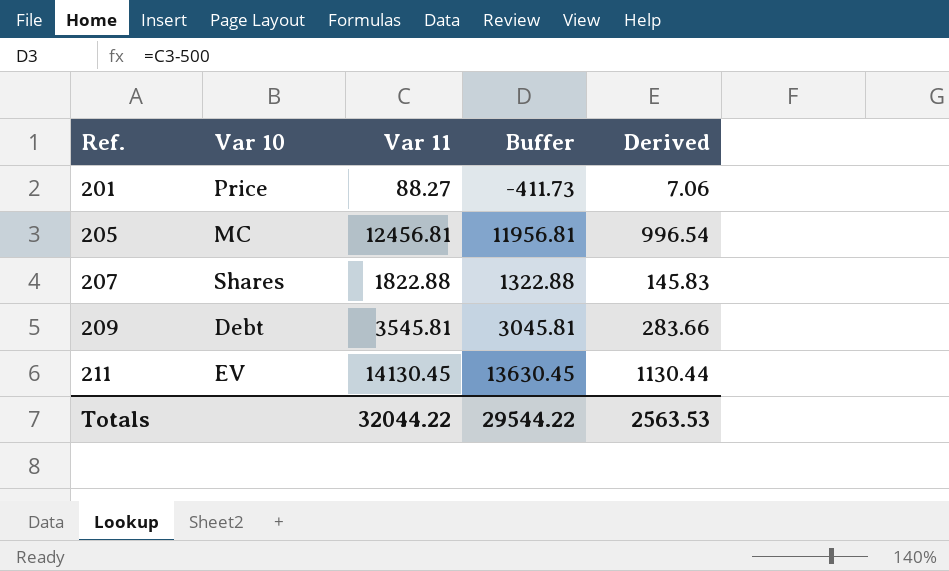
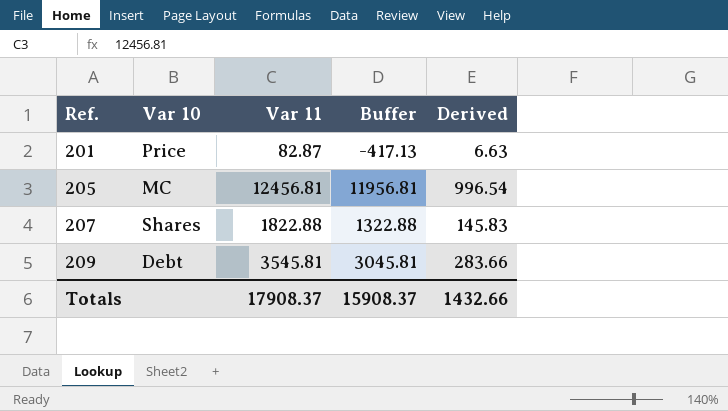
row 211: EV | 14130.45 | 13630.45 | 1130.44 -> none
201 | Var 11: 88.27 -> 82.87
201 | Buffer: -411.73 -> -417.13
201 | Derived: 7.06 -> 6.63
Totals | Var 11: 32044.22 -> 17908.37
Totals | Buffer: 29544.22 -> 15908.37
Totals | Derived: 2563.53 -> 1432.66

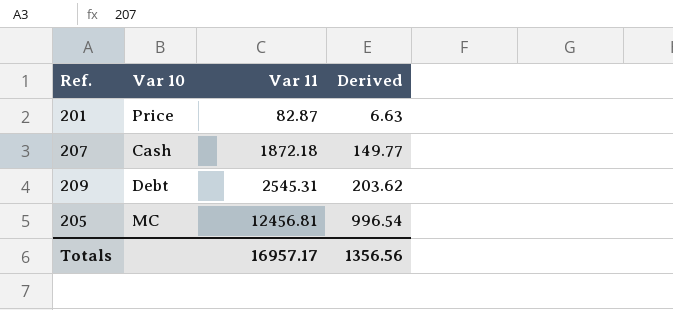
row order: Ref. ascending -> Var 11 ascending
column Buffer | formula: [Var 11] - 500 -> none
207 | Var 10: Shares -> Cash
207 | Var 11: 1822.88 -> 1872.18
207 | Derived: 145.83 -> 149.77
209 | Var 11: 3545.81 -> 2545.31
209 | Derived: 283.66 -> 203.62
Totals | Var 11: 17908.37 -> 16957.17
Totals | Derived: 1432.66 -> 1356.56

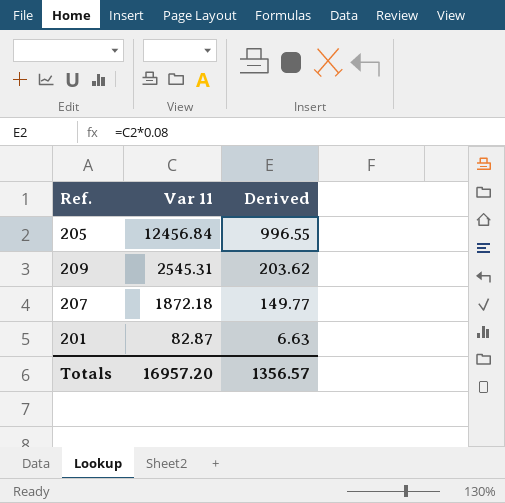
row order: Var 11 ascending -> Var 11 descending
column Var 10 | position: 2 -> none
205 | Var 11: 12456.81 -> 12456.84
205 | Derived: 996.54 -> 996.55
Totals | Var 11: 16957.17 -> 16957.20
Totals | Derived: 1356.56 -> 1356.57

